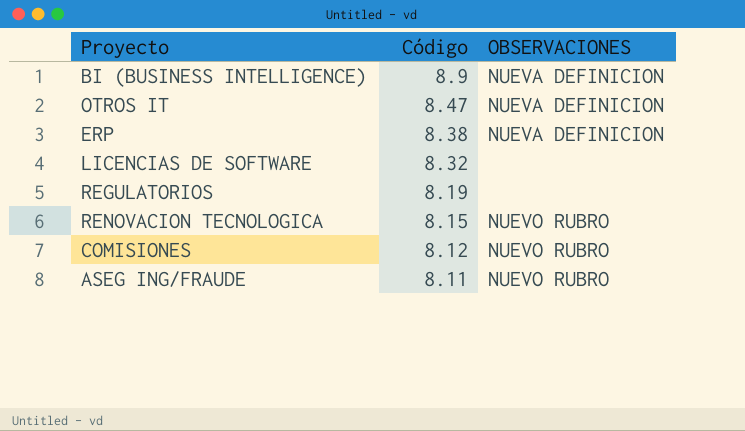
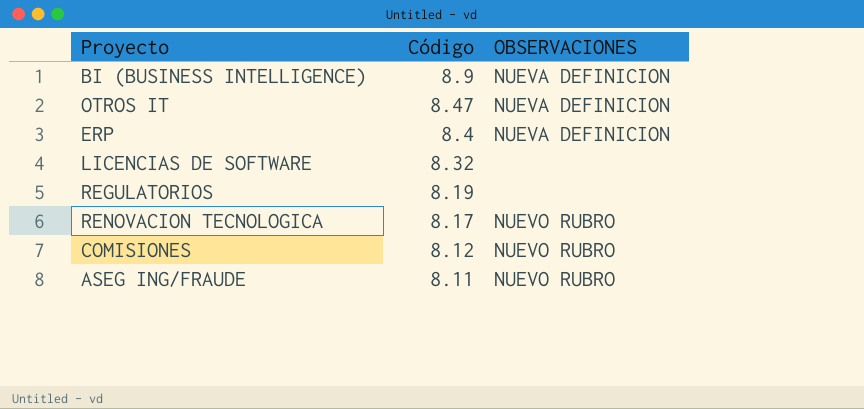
ERP | Código: 8.38 -> 8.4
RENOVACION TECNOLOGICA | Código: 8.15 -> 8.17

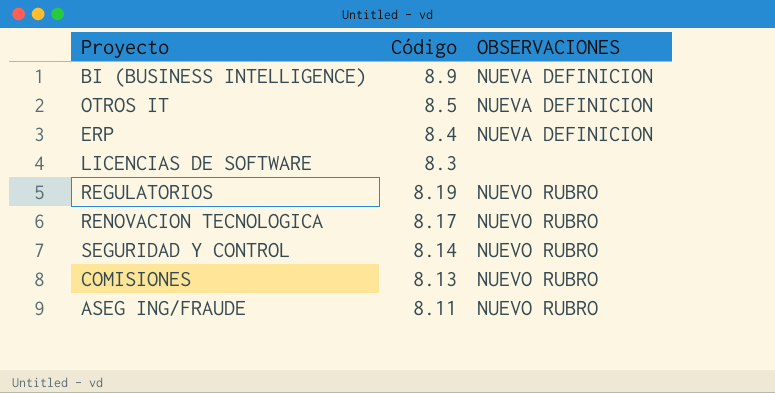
OTROS IT | Código: 8.47 -> 8.5
LICENCIAS DE SOFTWARE | Código: 8.32 -> 8.3
REGULATORIOS | OBSERVACIONES: none -> NUEVO RUBRO
row SEGURIDAD Y CONTROL: none -> 8.14 | NUEVO RUBRO
COMISIONES | Código: 8.12 -> 8.13

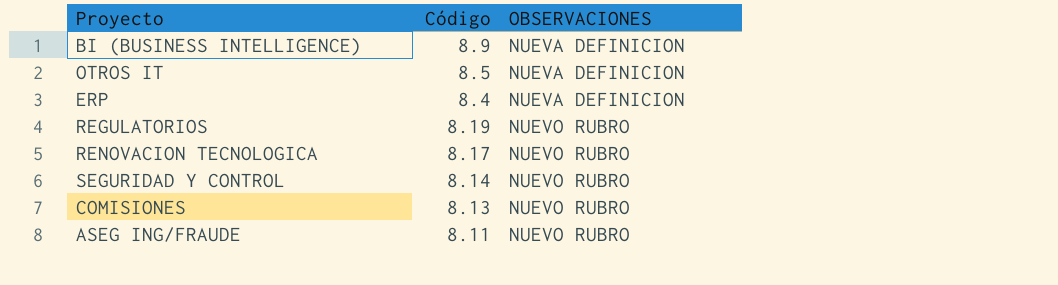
row LICENCIAS DE SOFTWARE: 8.3 | none -> none

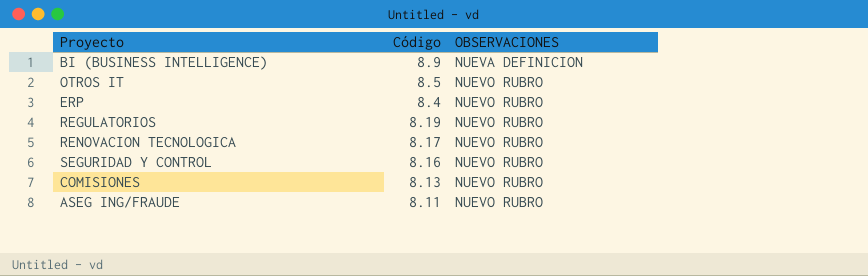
OTROS IT | OBSERVACIONES: NUEVA DEFINICION -> NUEVO RUBRO
ERP | OBSERVACIONES: NUEVA DEFINICION -> NUEVO RUBRO
SEGURIDAD Y CONTROL | Código: 8.14 -> 8.16

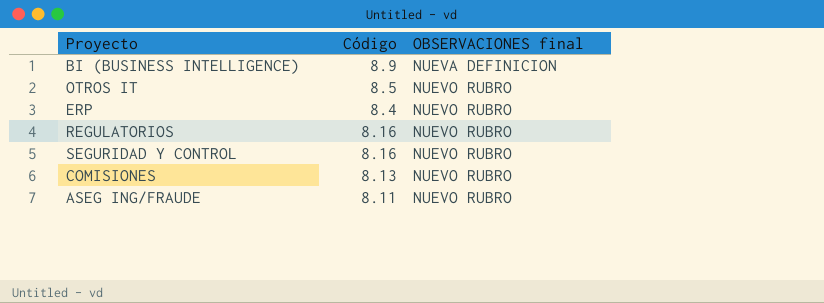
column name: OBSERVACIONES -> OBSERVACIONES final
row RENOVACION TECNOLOGICA: 8.17 | NUEVO RUBRO -> none
REGULATORIOS | Código: 8.19 -> 8.16

